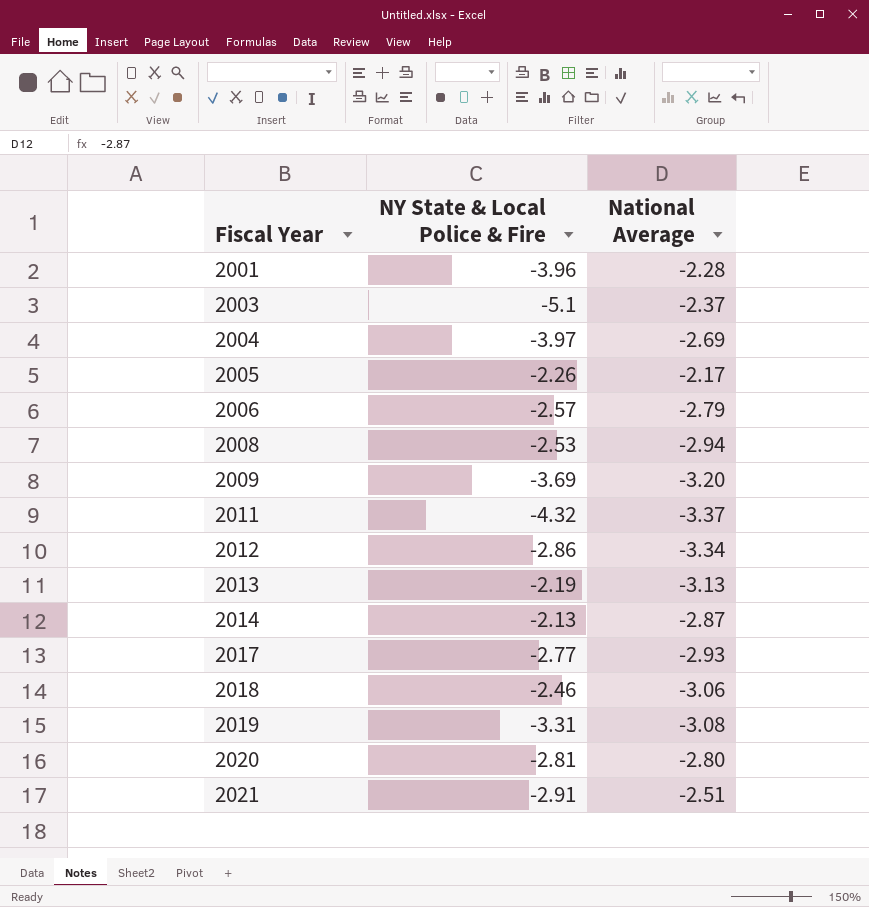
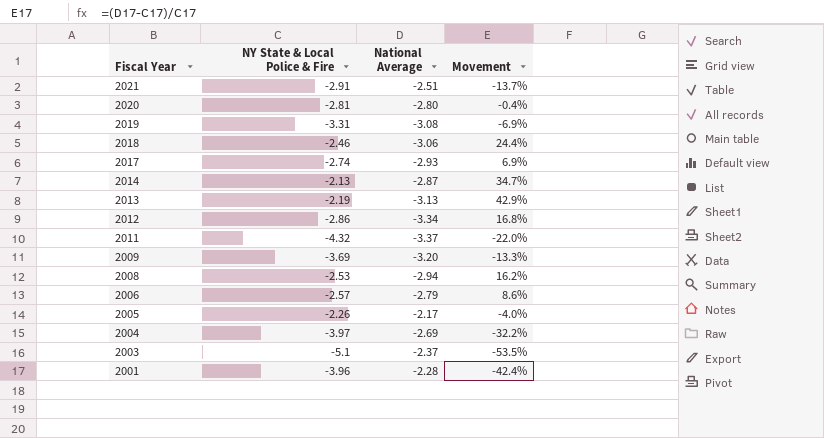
row order: Fiscal Year ascending -> Fiscal Year descending
column Movement | formula: none -> ([National Average] - [NY State & Local Police & Fire]) / [NY State & Local Police & Fire]
2017 | NY State & Local Police & Fire: -2.77 -> -2.74

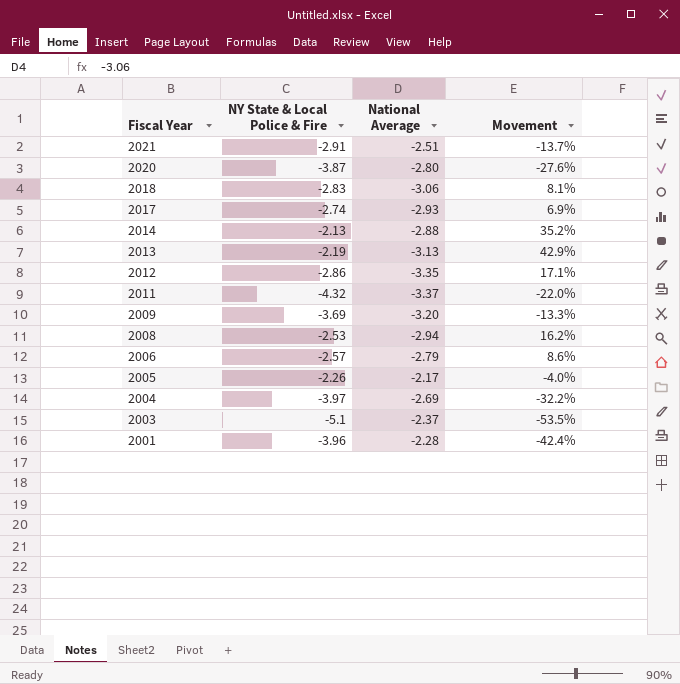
row 2019: -3.31 | -3.08 | -6.9% -> none
2020 | NY State & Local Police & Fire: -2.81 -> -3.87
2020 | Movement: -0.4% -> -27.6%
2018 | NY State & Local Police & Fire: -2.46 -> -2.83
2018 | Movement: 24.4% -> 8.1%
2014 | National Average: -2.87 -> -2.88
2014 | Movement: 34.7% -> 35.2%
2012 | National Average: -3.34 -> -3.35
2012 | Movement: 16.8% -> 17.1%

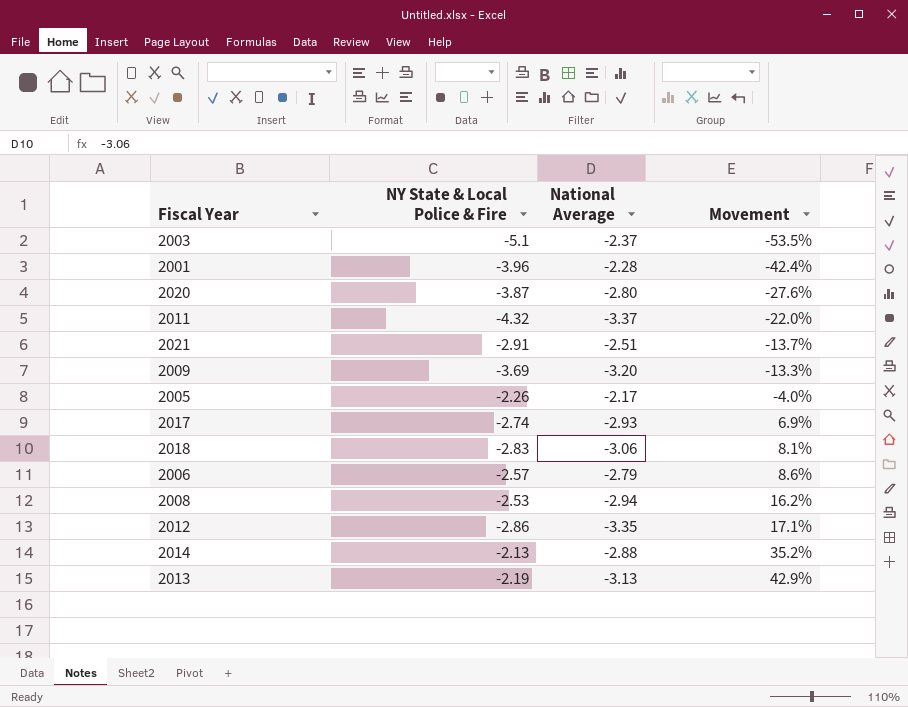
row order: Fiscal Year descending -> Movement ascending
row 2004: -3.97 | -2.69 | -32.2% -> none

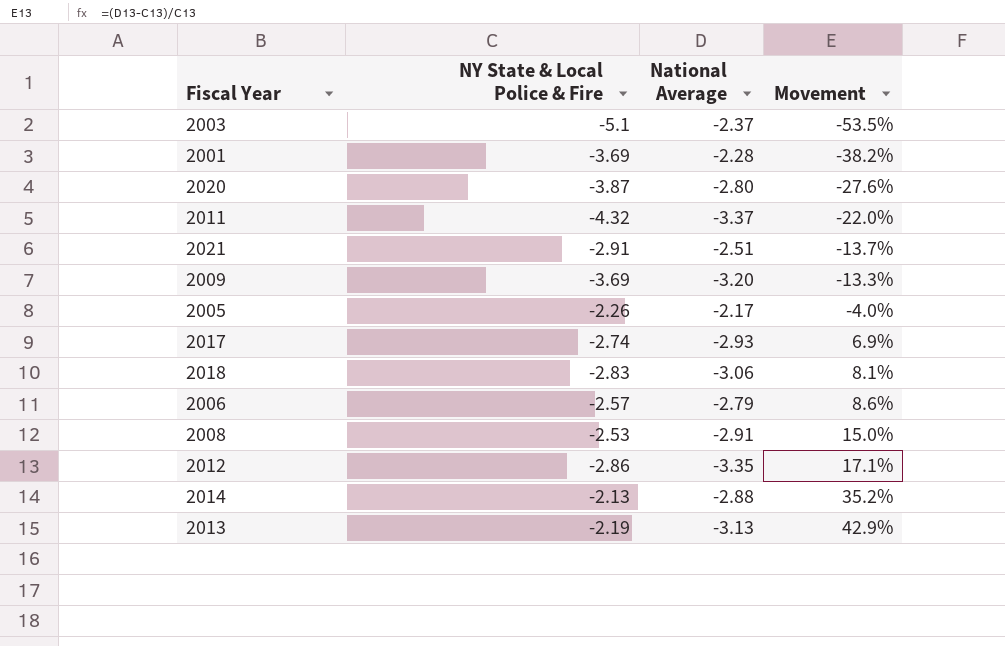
2001 | NY State & Local Police & Fire: -3.96 -> -3.69
2001 | Movement: -42.4% -> -38.2%
2008 | National Average: -2.94 -> -2.91
2008 | Movement: 16.2% -> 15.0%

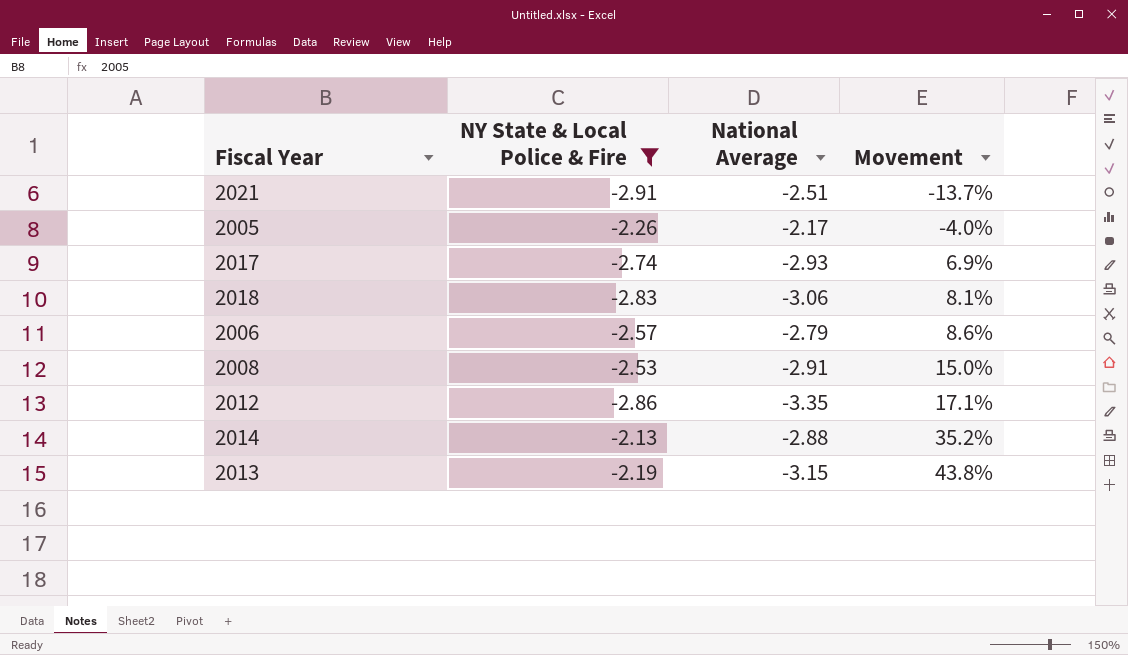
filter: none -> NY State & Local Police & Fire >= -2.91
2013 | National Average: -3.13 -> -3.15
2013 | Movement: 42.9% -> 43.8%

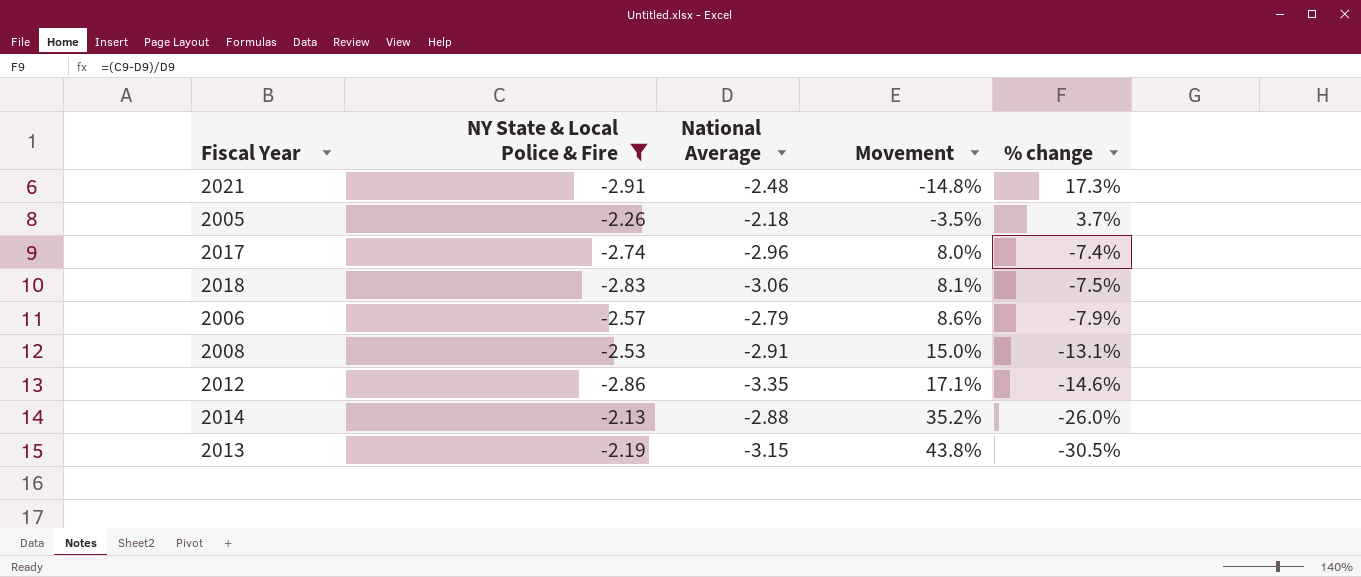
column % change | formula: none -> ([NY State & Local Police & Fire] - [National Average]) / [National Average]
2021 | National Average: -2.51 -> -2.48
2021 | Movement: -13.7% -> -14.8%
2005 | National Average: -2.17 -> -2.18
2005 | Movement: -4.0% -> -3.5%
2017 | National Average: -2.93 -> -2.96
2017 | Movement: 6.9% -> 8.0%

